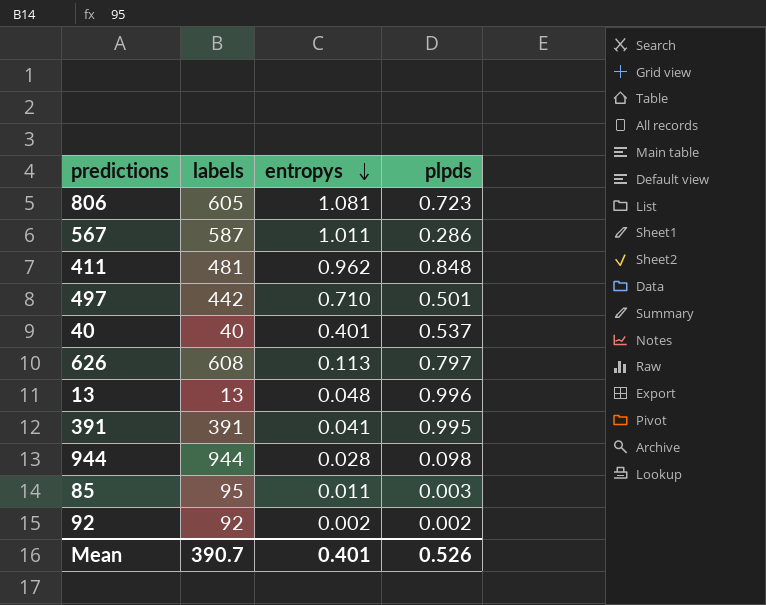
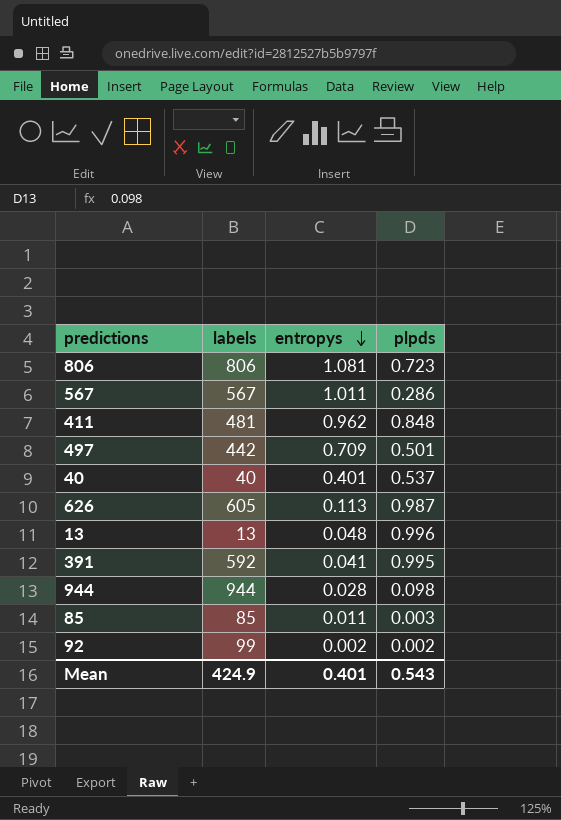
806 | labels: 605 -> 806
567 | labels: 587 -> 567
497 | entropys: 0.710 -> 0.709
626 | labels: 608 -> 605
626 | plpds: 0.797 -> 0.987
391 | labels: 391 -> 592
85 | labels: 95 -> 85
92 | labels: 92 -> 99
Mean | labels: 390.7 -> 424.9
Mean | plpds: 0.526 -> 0.543

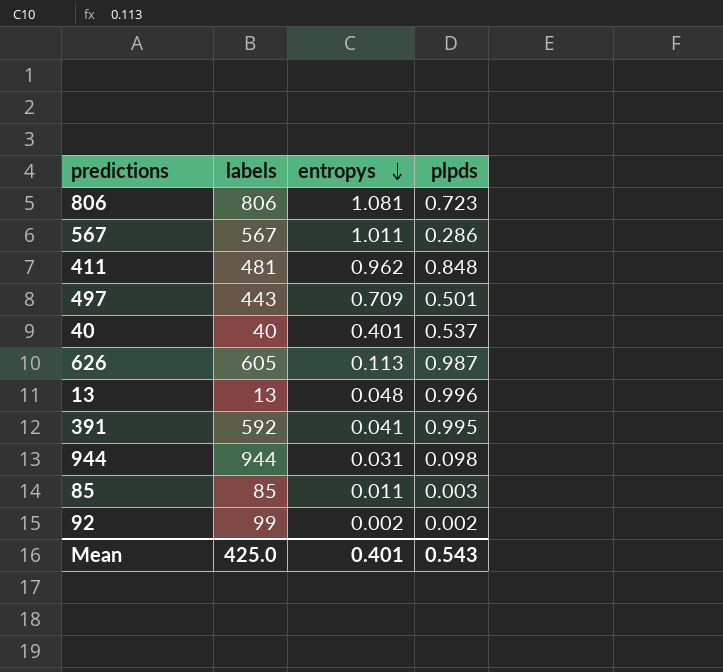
497 | labels: 442 -> 443
944 | entropys: 0.028 -> 0.031
Mean | labels: 424.9 -> 425.0

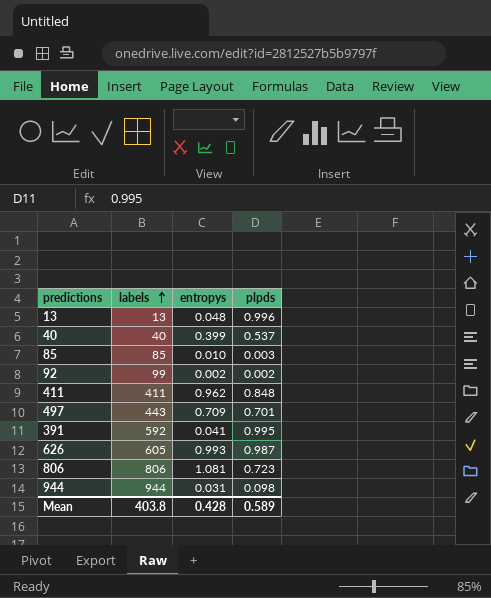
row order: entropys descending -> labels ascending
row 567: 567 | 1.011 | 0.286 -> none
40 | entropys: 0.401 -> 0.399
85 | entropys: 0.011 -> 0.010
411 | labels: 481 -> 411
497 | plpds: 0.501 -> 0.701
626 | entropys: 0.113 -> 0.993
Mean | labels: 425.0 -> 403.8
Mean | entropys: 0.401 -> 0.428
Mean | plpds: 0.543 -> 0.589

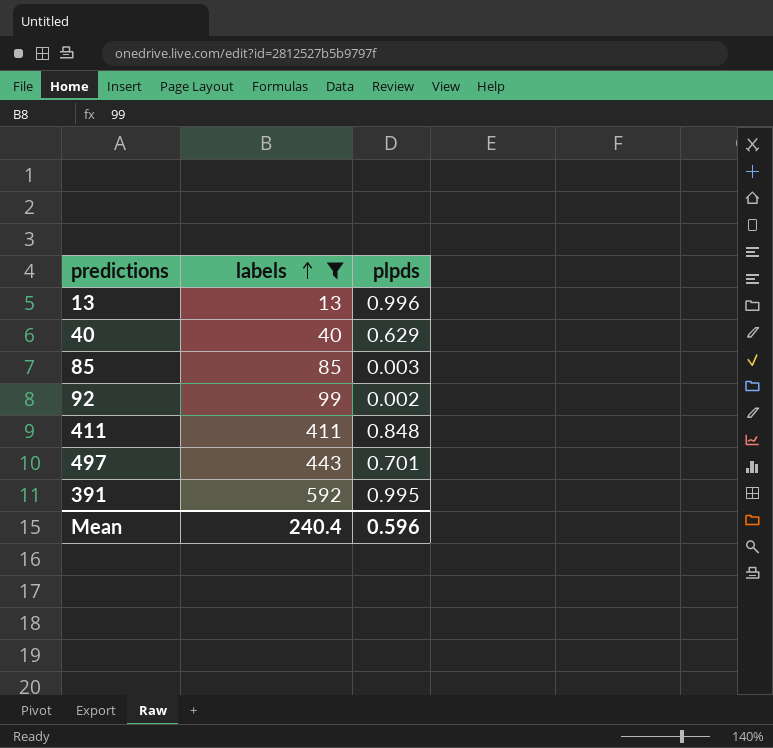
filter: none -> labels <= 592
column entropys | position: 3 -> none
40 | plpds: 0.537 -> 0.629
Mean | labels: 403.8 -> 240.4
Mean | plpds: 0.589 -> 0.596

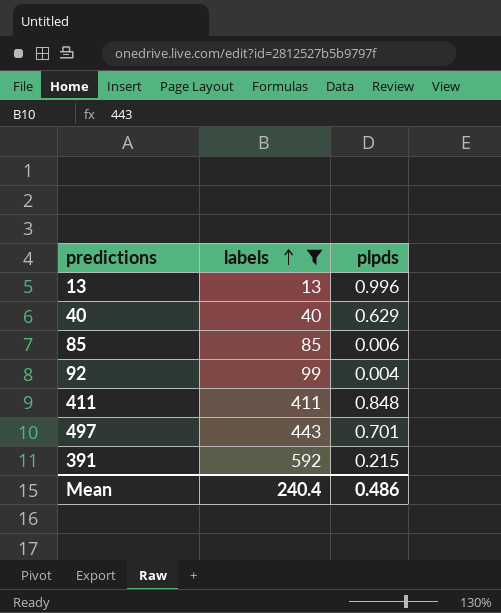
85 | plpds: 0.003 -> 0.006
92 | plpds: 0.002 -> 0.004
391 | plpds: 0.995 -> 0.215
Mean | plpds: 0.596 -> 0.486

